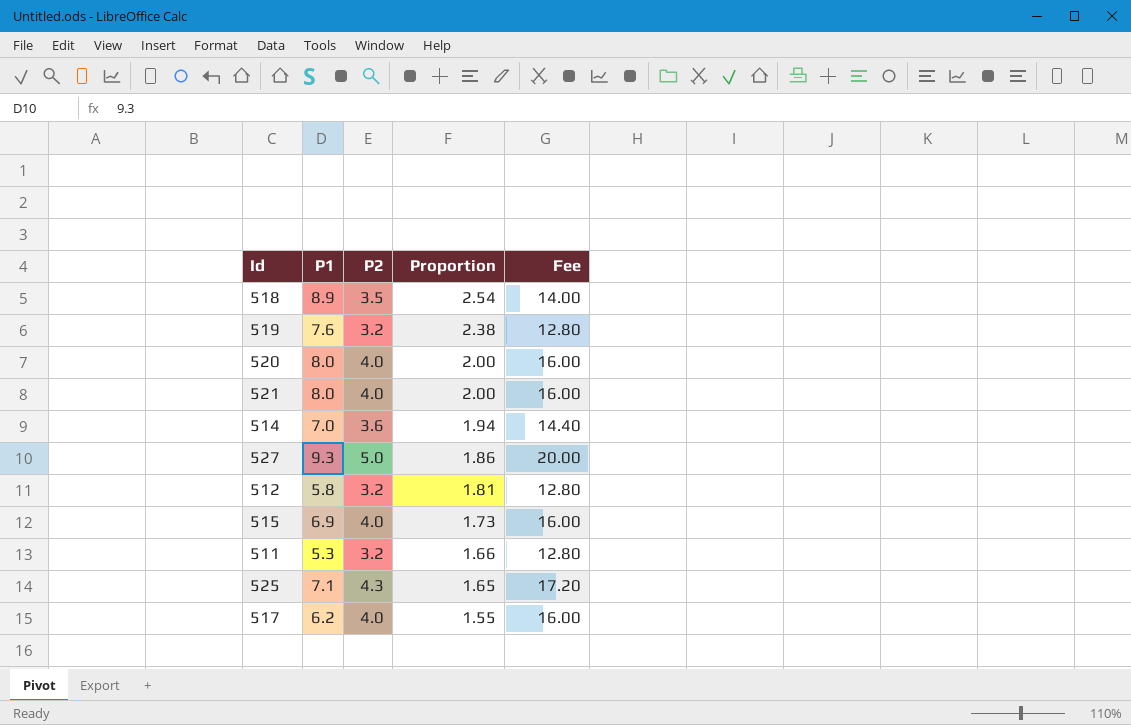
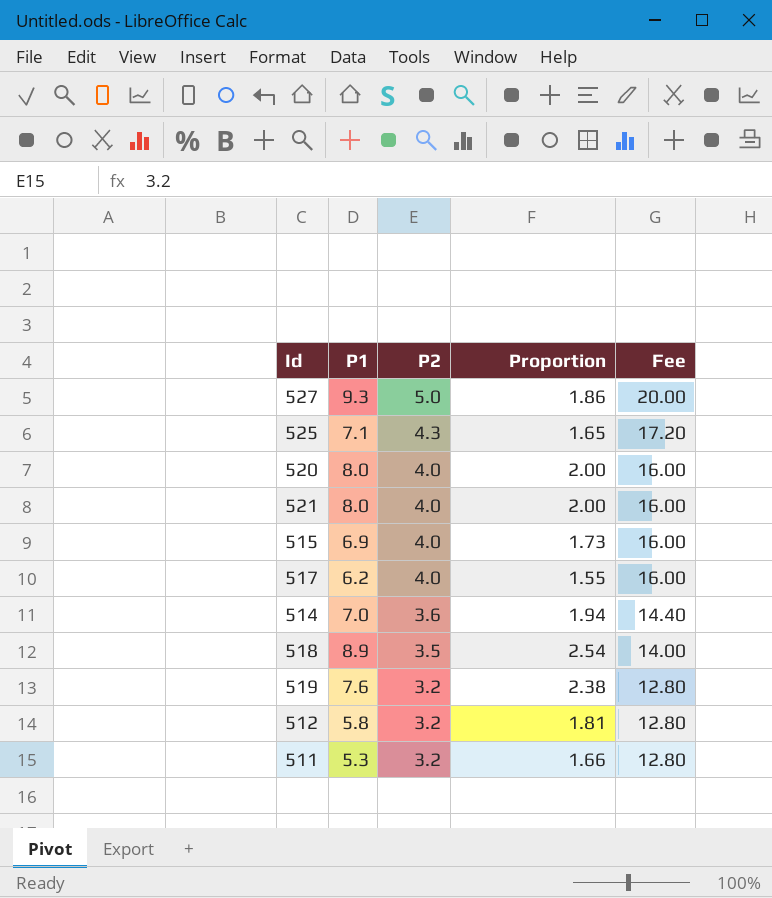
row order: Proportion descending -> P2 descending

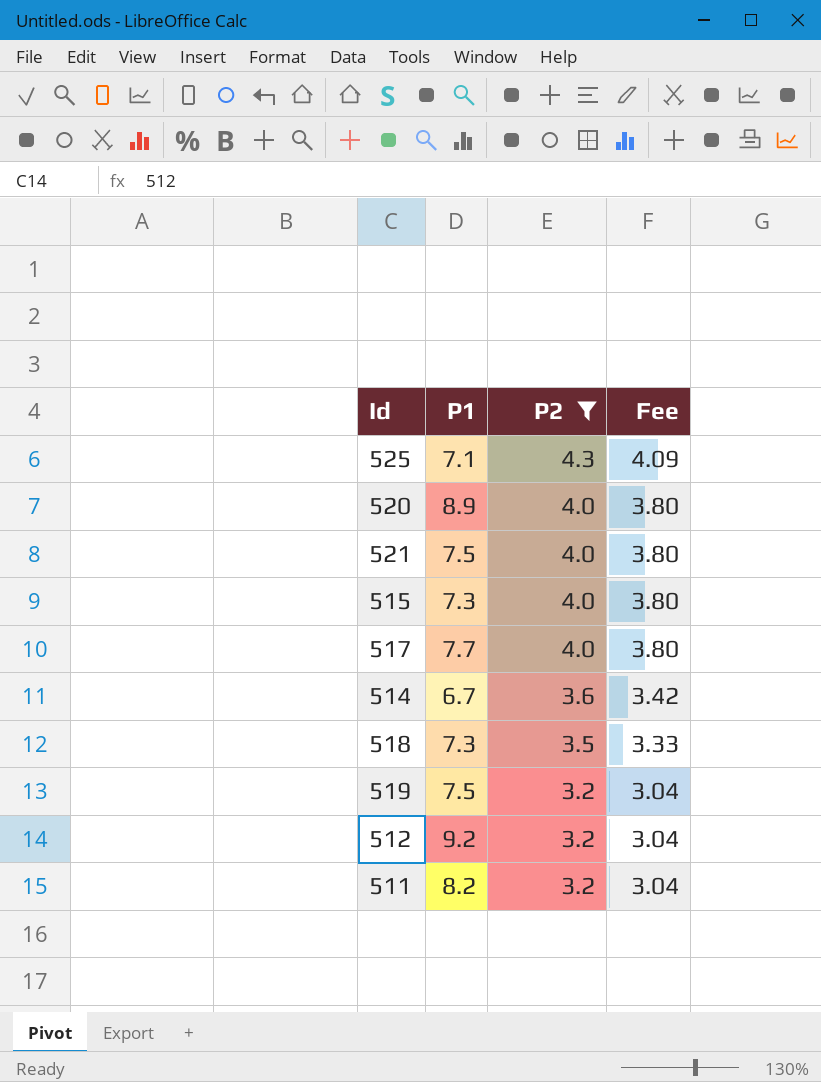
filter: none -> P2 != 5.0
column Proportion | formula: [P1] / [P2] -> none
column Fee | formula: [P2] * 4 -> [P2] * 0.95
520 | P1: 8.0 -> 8.9
521 | P1: 8.0 -> 7.5
515 | P1: 6.9 -> 7.3
517 | P1: 6.2 -> 7.7
514 | P1: 7.0 -> 6.7
518 | P1: 8.9 -> 7.3
519 | P1: 7.6 -> 7.5
512 | P1: 5.8 -> 9.2
511 | P1: 5.3 -> 8.2

